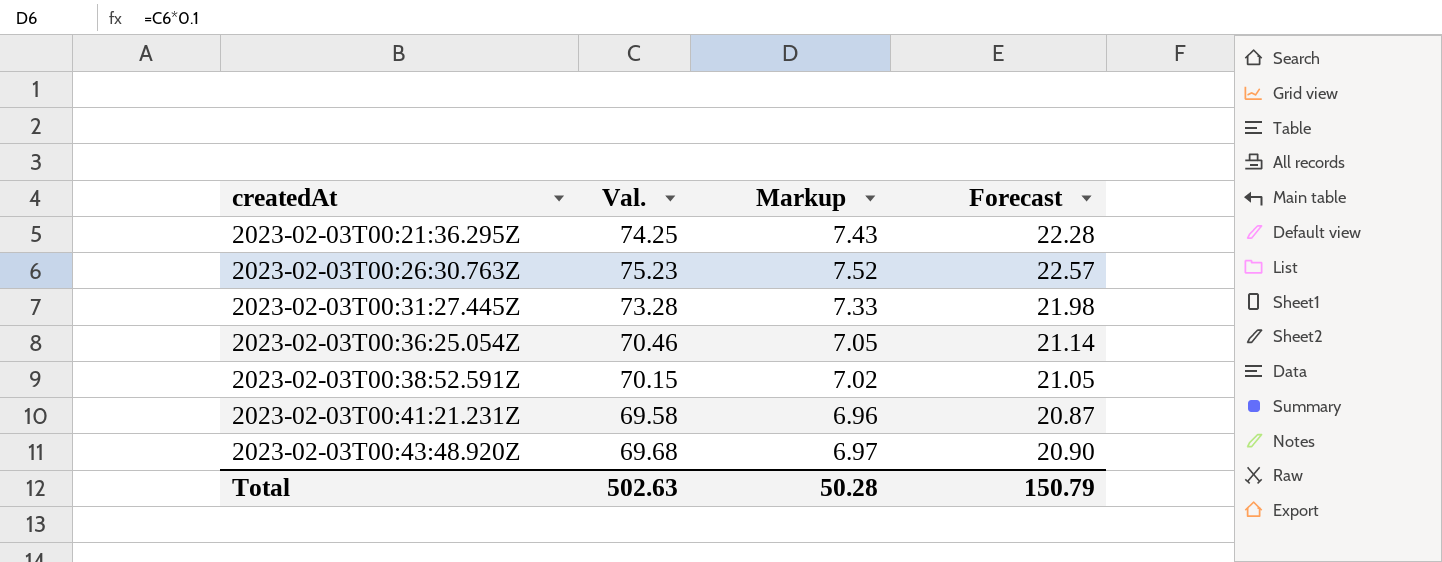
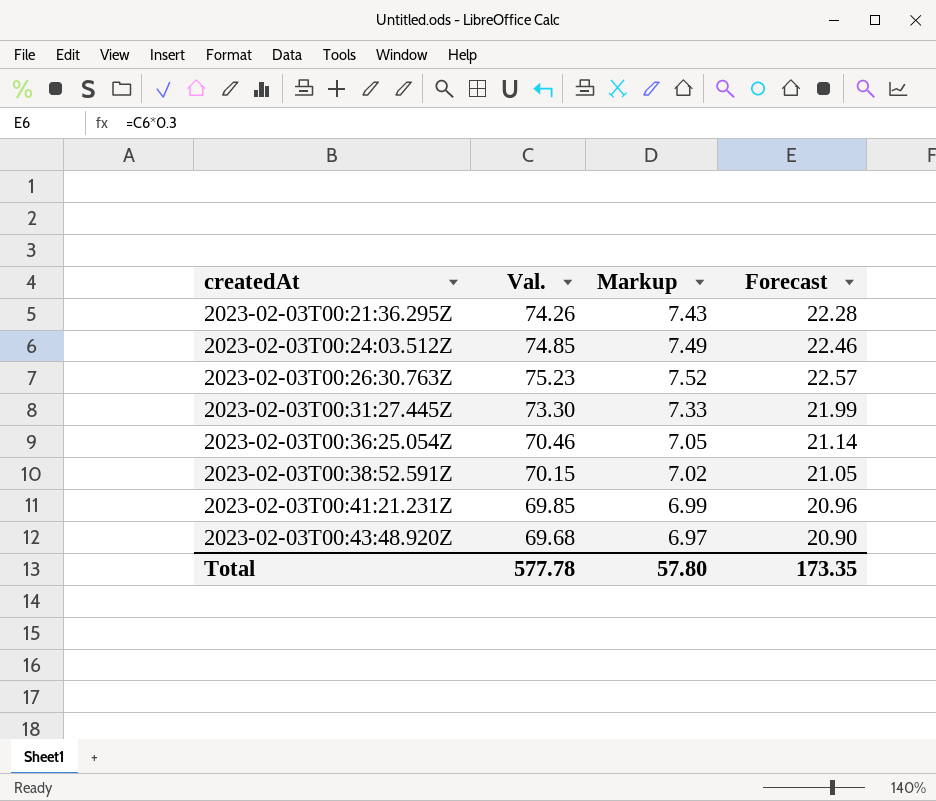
2023-02-03T00:21:36.295Z | Val.: 74.25 -> 74.26
row 2023-02-03T00:24:03.512Z: none -> 74.85 | 7.49 | 22.46
2023-02-03T00:31:27.445Z | Val.: 73.28 -> 73.30
2023-02-03T00:31:27.445Z | Forecast: 21.98 -> 21.99
2023-02-03T00:41:21.231Z | Val.: 69.58 -> 69.85
2023-02-03T00:41:21.231Z | Markup: 6.96 -> 6.99
2023-02-03T00:41:21.231Z | Forecast: 20.87 -> 20.96
Total | Val.: 502.63 -> 577.78
Total | Markup: 50.28 -> 57.80
Total | Forecast: 150.79 -> 173.35

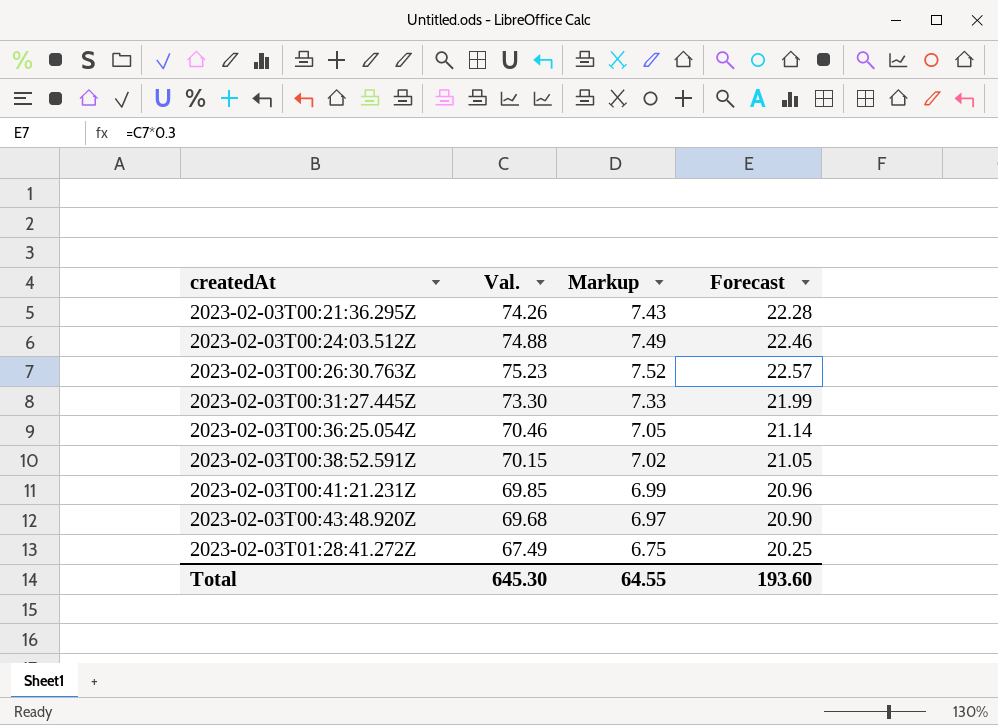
2023-02-03T00:24:03.512Z | Val.: 74.85 -> 74.88
row 2023-02-03T01:28:41.272Z: none -> 67.49 | 6.75 | 20.25
Total | Val.: 577.78 -> 645.30
Total | Markup: 57.80 -> 64.55
Total | Forecast: 173.35 -> 193.60

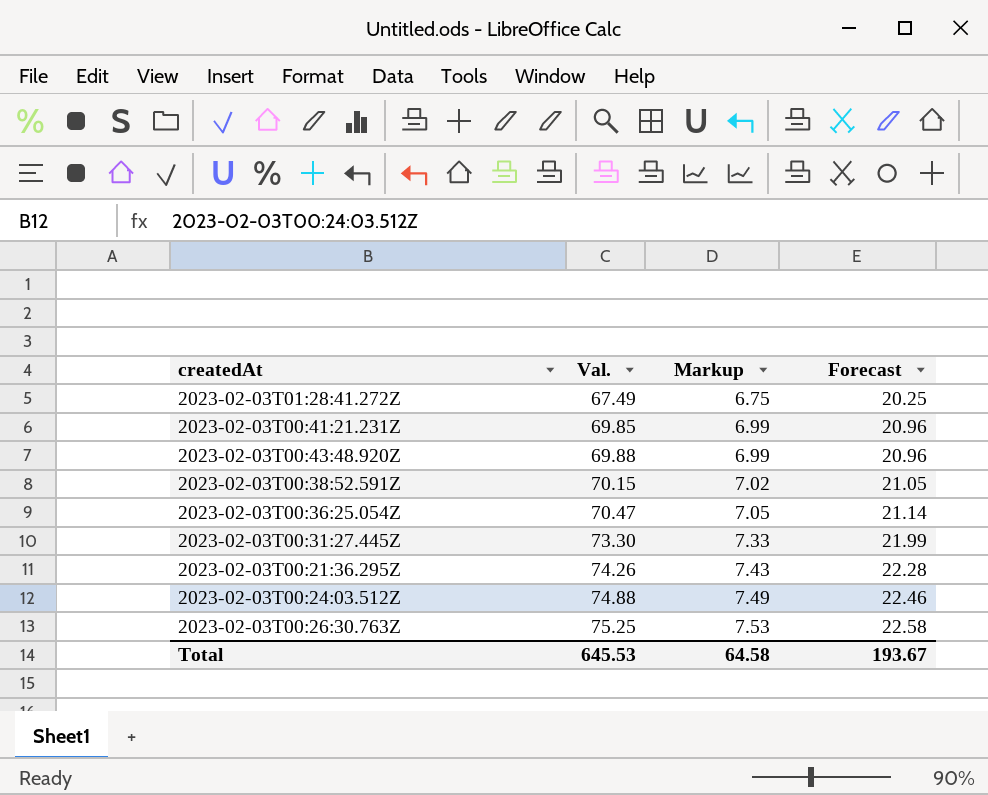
row order: createdAt ascending -> Val. ascending
2023-02-03T00:43:48.920Z | Val.: 69.68 -> 69.88
2023-02-03T00:43:48.920Z | Markup: 6.97 -> 6.99
2023-02-03T00:43:48.920Z | Forecast: 20.90 -> 20.96
2023-02-03T00:36:25.054Z | Val.: 70.46 -> 70.47
2023-02-03T00:26:30.763Z | Val.: 75.23 -> 75.25
2023-02-03T00:26:30.763Z | Markup: 7.52 -> 7.53
2023-02-03T00:26:30.763Z | Forecast: 22.57 -> 22.58
Total | Val.: 645.30 -> 645.53
Total | Markup: 64.55 -> 64.58
Total | Forecast: 193.60 -> 193.67

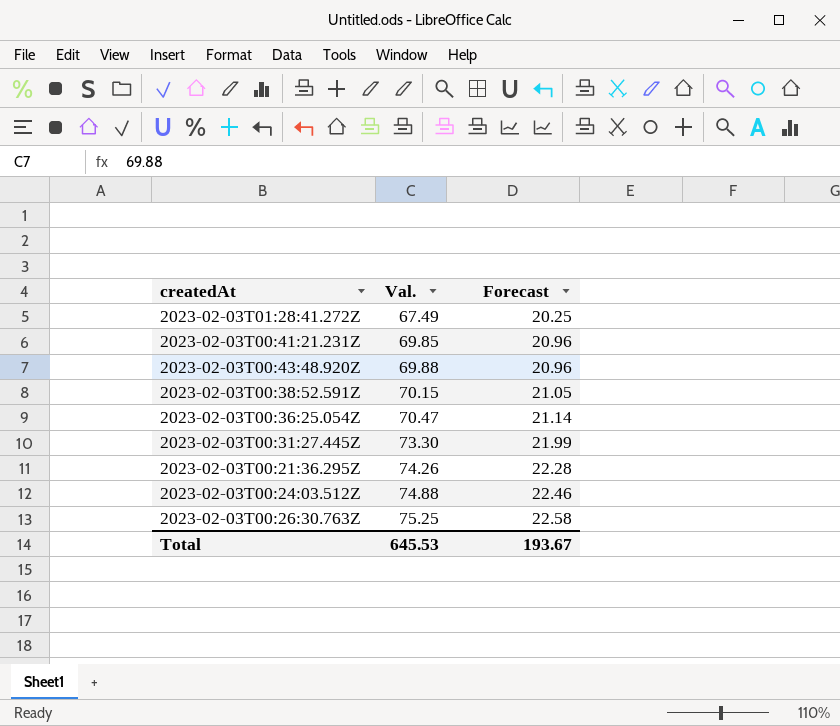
column Markup | formula: [Val.] * 0.1 -> none

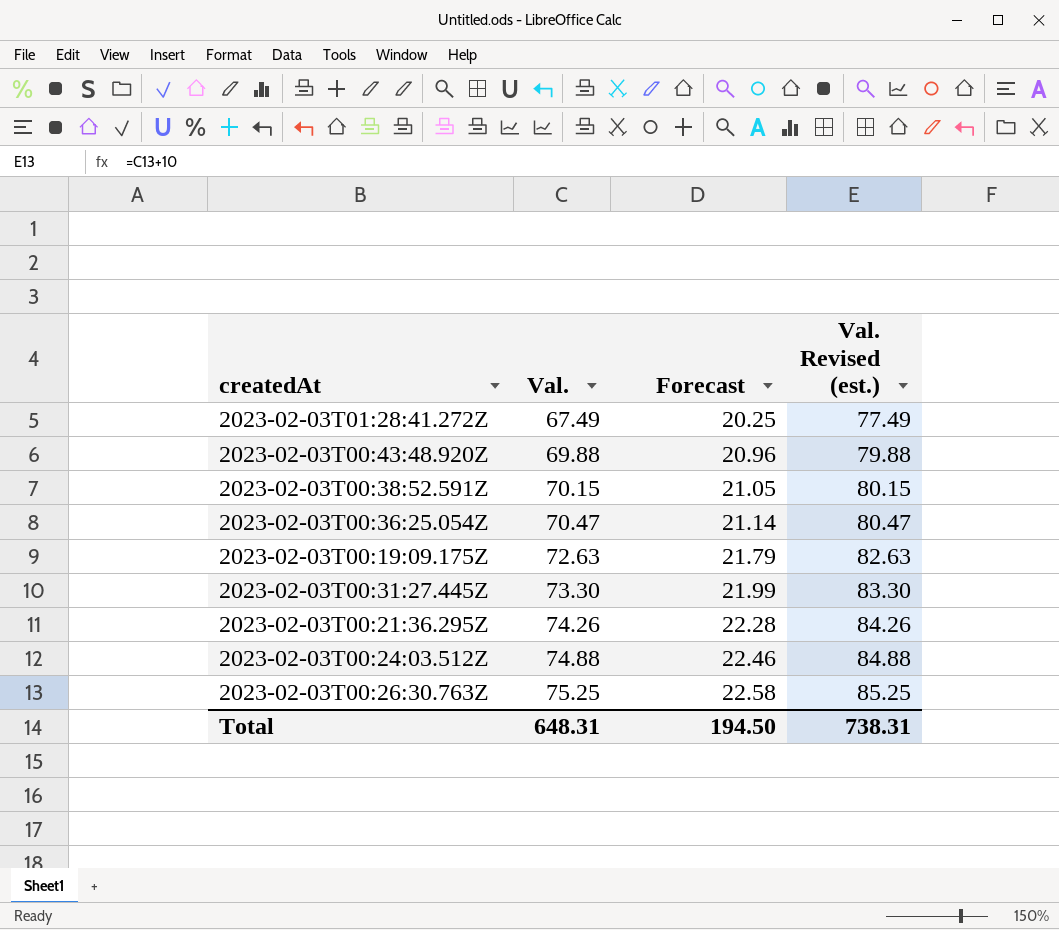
column Val. Revised (est.) | formula: none -> [Val.] + 10
row 2023-02-03T00:41:21.231Z: 69.85 | 20.96 -> none
row 2023-02-03T00:19:09.175Z: none -> 72.63 | 21.79 | 82.63
Total | Val.: 645.53 -> 648.31
Total | Forecast: 193.67 -> 194.50

